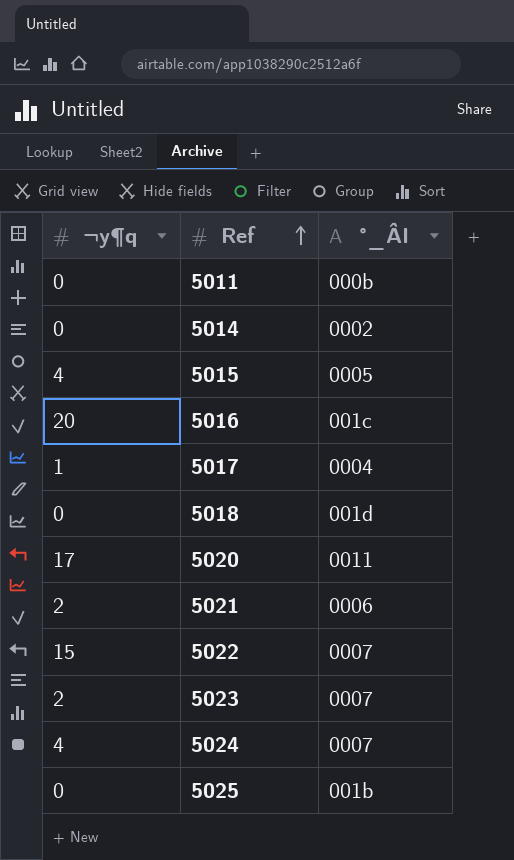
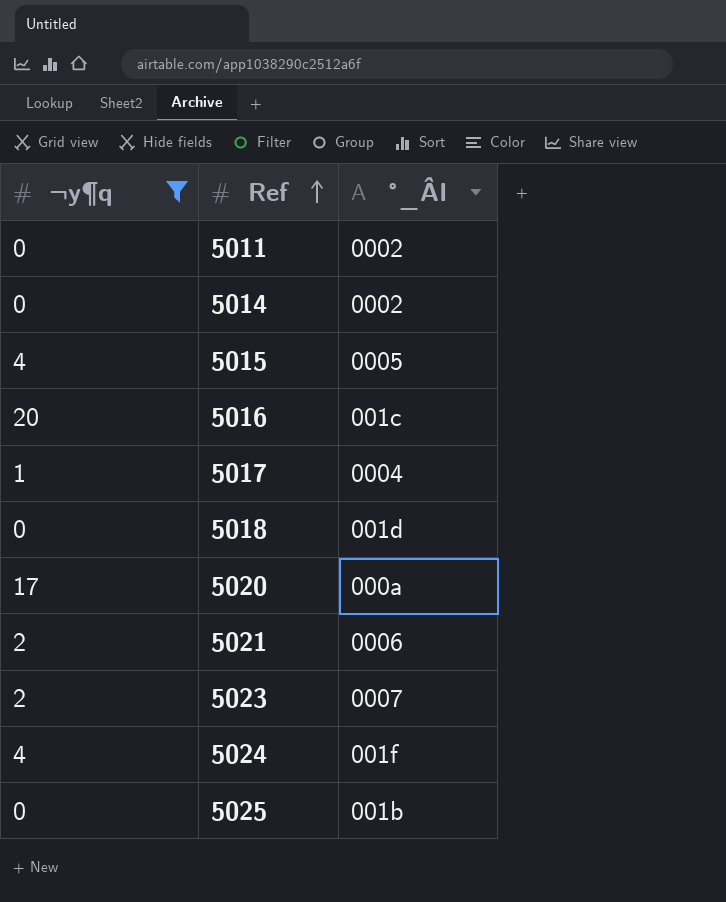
filter: none -> ¬y¶q != 15
5011 | °_ÂI: 000b -> 0002
5020 | °_ÂI: 0011 -> 000a
5024 | °_ÂI: 0007 -> 001f

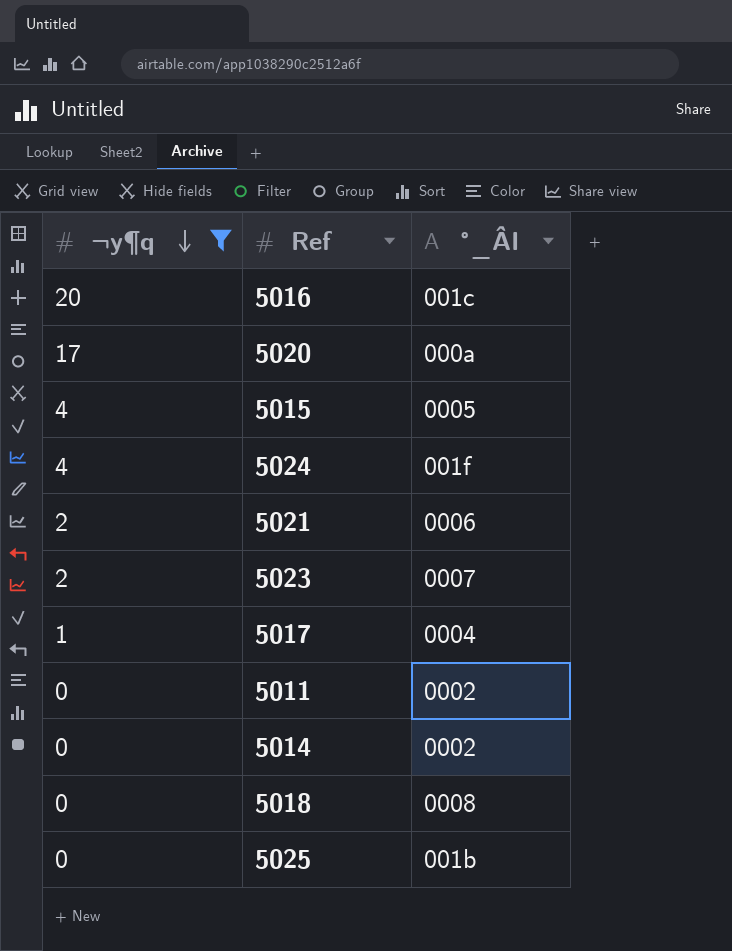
row order: Ref ascending -> ¬y¶q descending
5018 | °_ÂI: 001d -> 0008

